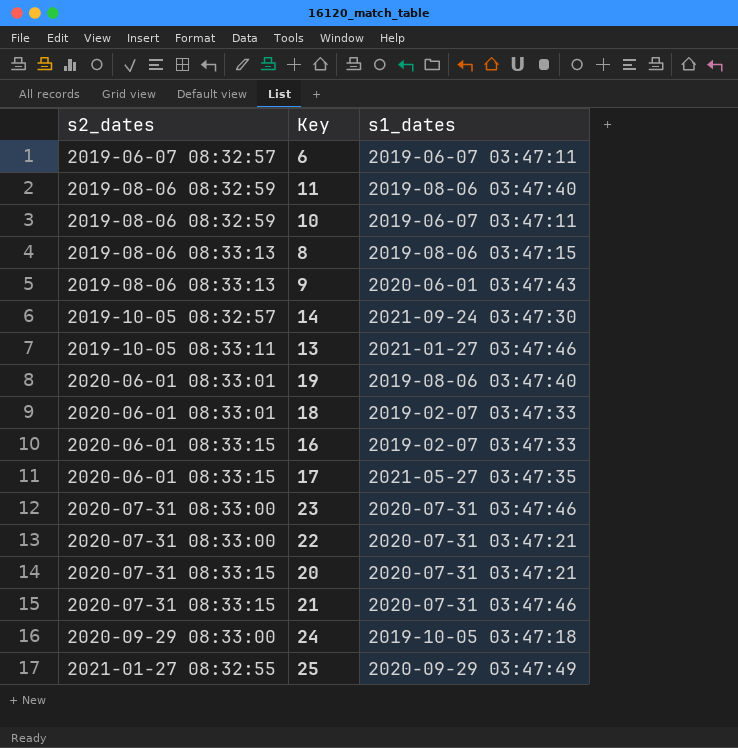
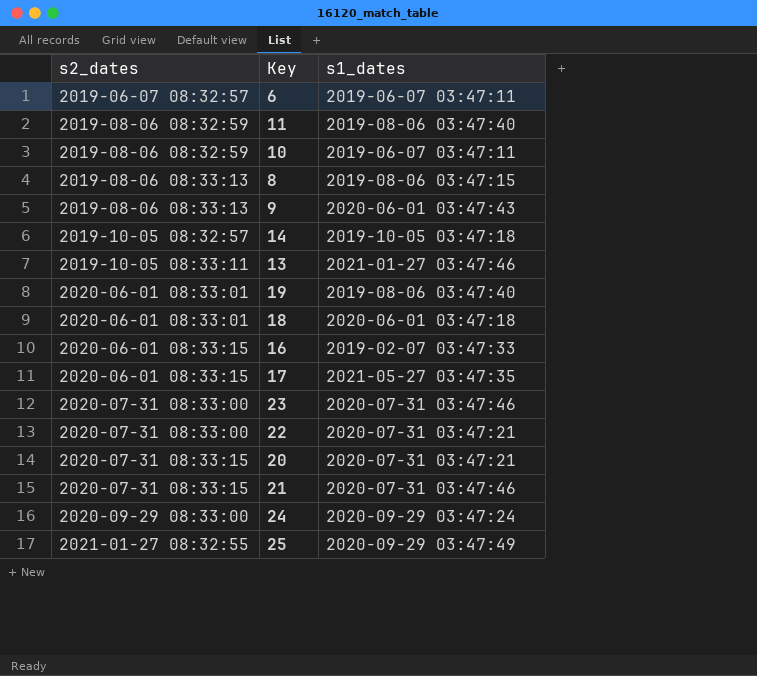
14 | s1_dates: 2021-09-24 03:47:30 -> 2019-10-05 03:47:18
18 | s1_dates: 2019-02-07 03:47:33 -> 2020-06-01 03:47:18
24 | s1_dates: 2019-10-05 03:47:18 -> 2020-09-29 03:47:24

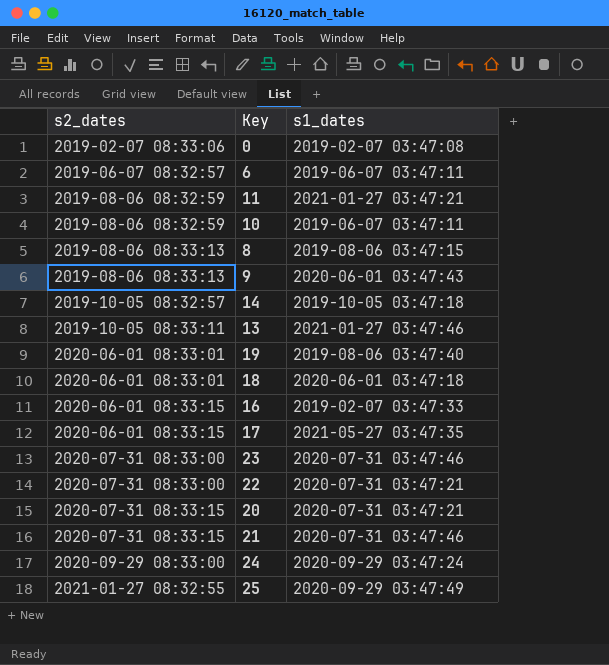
row 0: none -> 2019-02-07 08:33:06 | 2019-02-07 03:47:08
11 | s1_dates: 2019-08-06 03:47:40 -> 2021-01-27 03:47:21

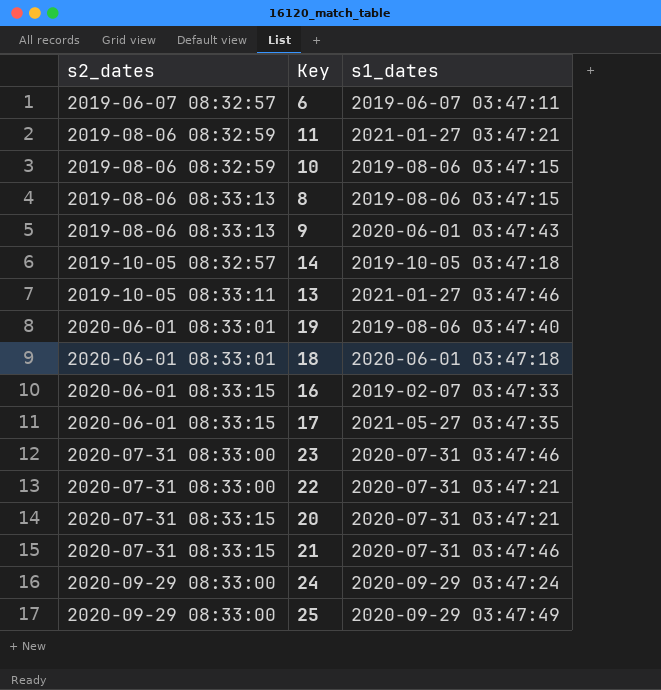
row 0: 2019-02-07 08:33:06 | 2019-02-07 03:47:08 -> none
10 | s1_dates: 2019-06-07 03:47:11 -> 2019-08-06 03:47:15
25 | s2_dates: 2021-01-27 08:32:55 -> 2020-09-29 08:33:00

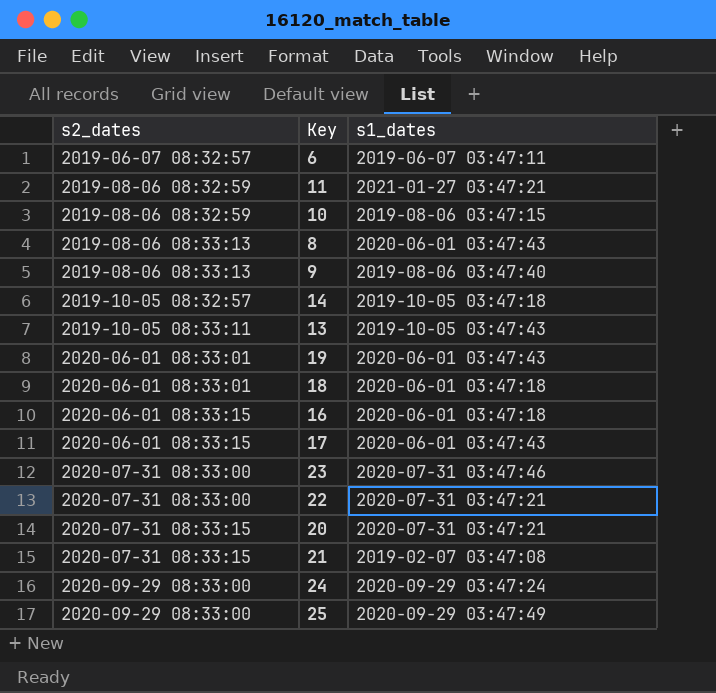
8 | s1_dates: 2019-08-06 03:47:15 -> 2020-06-01 03:47:43
9 | s1_dates: 2020-06-01 03:47:43 -> 2019-08-06 03:47:40
13 | s1_dates: 2021-01-27 03:47:46 -> 2019-10-05 03:47:43
19 | s1_dates: 2019-08-06 03:47:40 -> 2020-06-01 03:47:43
16 | s1_dates: 2019-02-07 03:47:33 -> 2020-06-01 03:47:18
17 | s1_dates: 2021-05-27 03:47:35 -> 2020-06-01 03:47:43
21 | s1_dates: 2020-07-31 03:47:46 -> 2019-02-07 03:47:08

